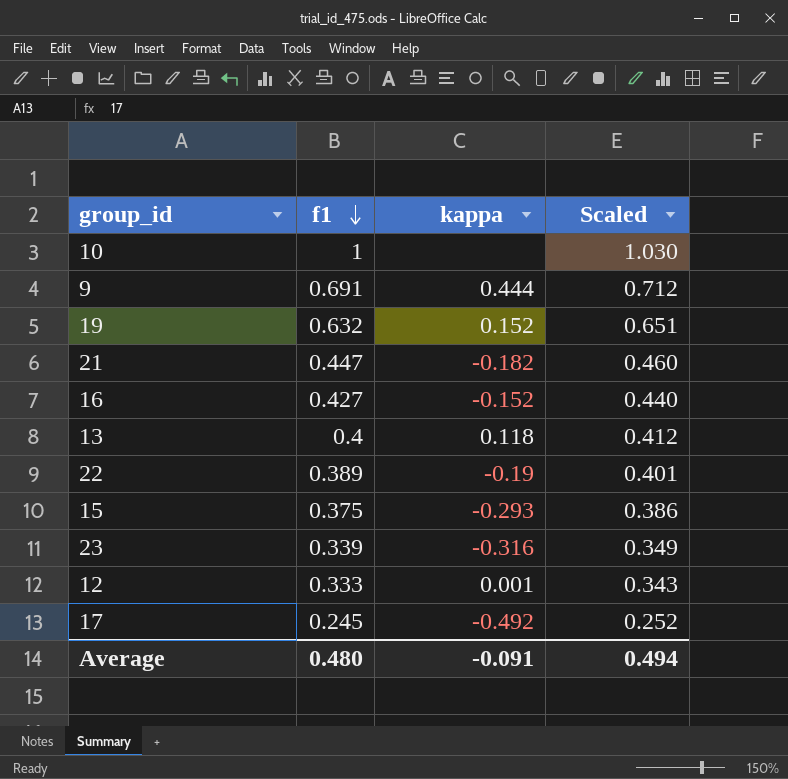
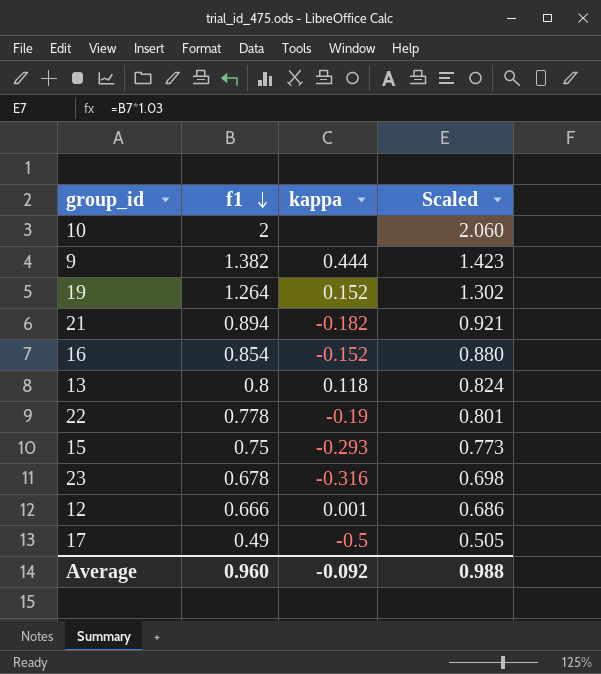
10 | f1: 1 -> 2
10 | Scaled: 1.030 -> 2.060
9 | f1: 0.691 -> 1.382
9 | Scaled: 0.712 -> 1.423
19 | f1: 0.632 -> 1.264
19 | Scaled: 0.651 -> 1.302
21 | f1: 0.447 -> 0.894
21 | Scaled: 0.460 -> 0.921
16 | f1: 0.427 -> 0.854
16 | Scaled: 0.440 -> 0.880
13 | f1: 0.4 -> 0.8
13 | Scaled: 0.412 -> 0.824
22 | f1: 0.389 -> 0.778
22 | Scaled: 0.401 -> 0.801
15 | f1: 0.375 -> 0.75
15 | Scaled: 0.386 -> 0.773
23 | f1: 0.339 -> 0.678
23 | Scaled: 0.349 -> 0.698
12 | f1: 0.333 -> 0.666
12 | Scaled: 0.343 -> 0.686
17 | f1: 0.245 -> 0.49
17 | kappa: -0.492 -> -0.5
17 | Scaled: 0.252 -> 0.505
Average | f1: 0.480 -> 0.960
Average | kappa: -0.091 -> -0.092
Average | Scaled: 0.494 -> 0.988

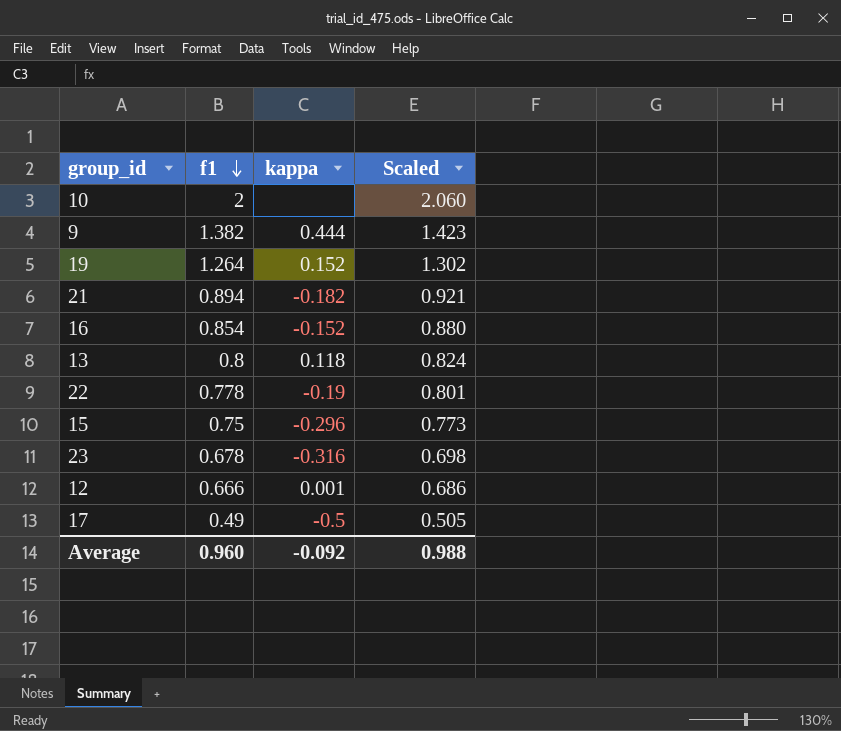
15 | kappa: -0.293 -> -0.296

